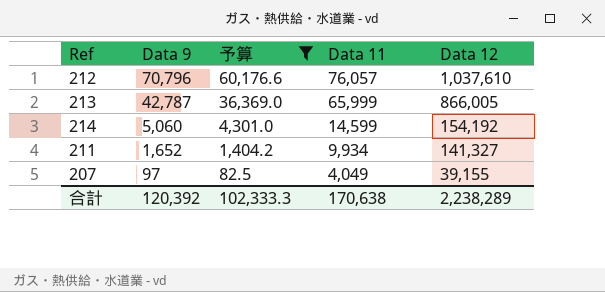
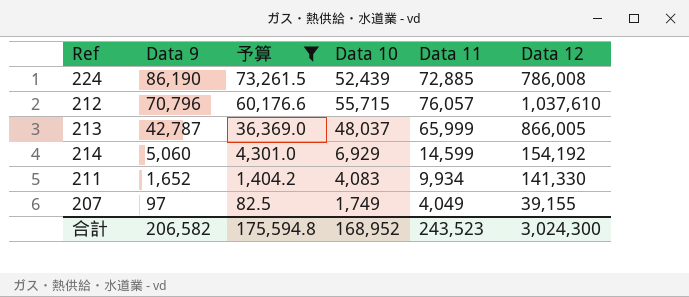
column Data 10 | position: none -> 4
row 224: none -> 86,190 | 73,261.5 | 52,439 | 72,885 | 786,008
211 | Data 12: 141,327 -> 141,330
合計 | Data 9: 120,392 -> 206,582
合計 | 予算: 102,333.3 -> 175,594.8
合計 | Data 11: 170,638 -> 243,523
合計 | Data 12: 2,238,289 -> 3,024,300

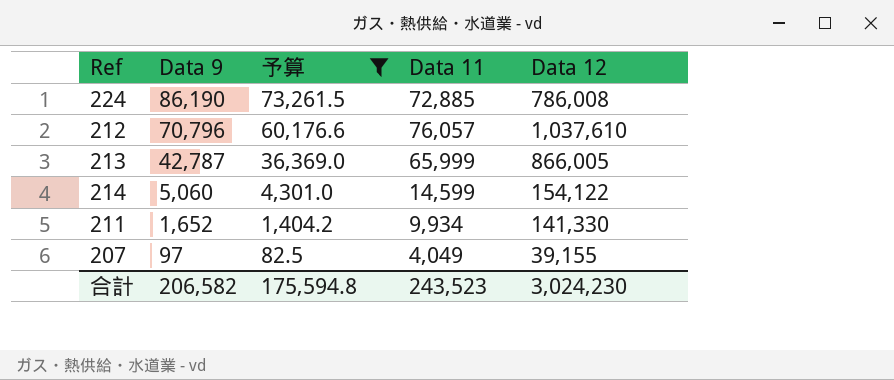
column Data 10 | position: 4 -> none
214 | Data 12: 154,192 -> 154,122
合計 | Data 12: 3,024,300 -> 3,024,230

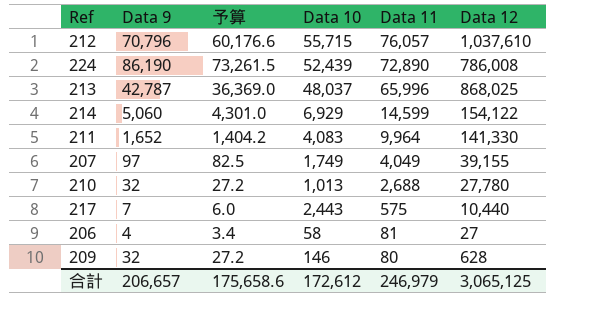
filter: 予算 >= 82.5 -> none
row order: Data 9 descending -> Data 11 descending
column Data 10 | position: none -> 4
224 | Data 11: 72,885 -> 72,890
213 | Data 11: 65,999 -> 65,996
213 | Data 12: 866,005 -> 868,025
211 | Data 11: 9,934 -> 9,964
合計 | Data 9: 206,582 -> 206,657
合計 | 予算: 175,594.8 -> 175,658.6
合計 | Data 11: 243,523 -> 246,979
合計 | Data 12: 3,024,230 -> 3,065,125

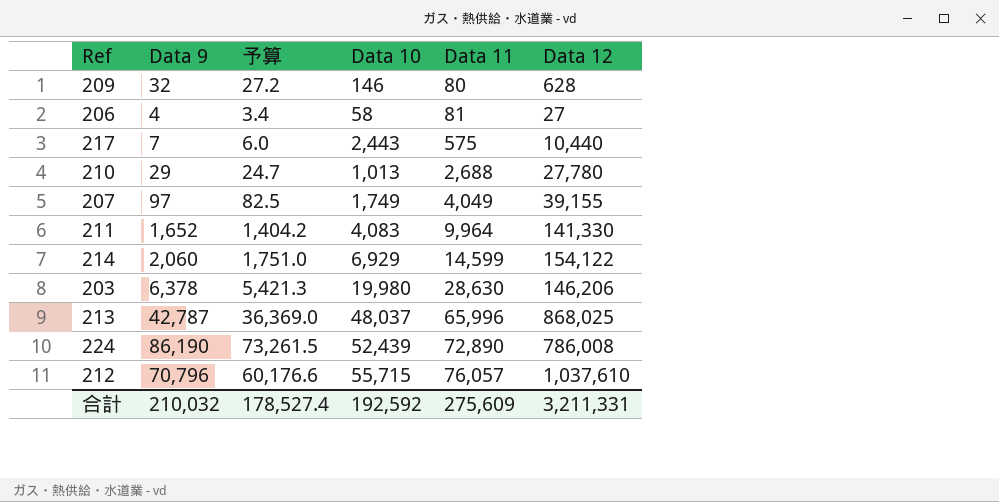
row order: Data 11 descending -> Data 11 ascending
210 | Data 9: 32 -> 29
210 | 予算: 27.2 -> 24.7
214 | Data 9: 5,060 -> 2,060
214 | 予算: 4,301.0 -> 1,751.0
row 203: none -> 6,378 | 5,421.3 | 19,980 | 28,630 | 146,206
合計 | Data 9: 206,657 -> 210,032
合計 | 予算: 175,658.6 -> 178,527.4
合計 | Data 10: 172,612 -> 192,592
合計 | Data 11: 246,979 -> 275,609
合計 | Data 12: 3,065,125 -> 3,211,331

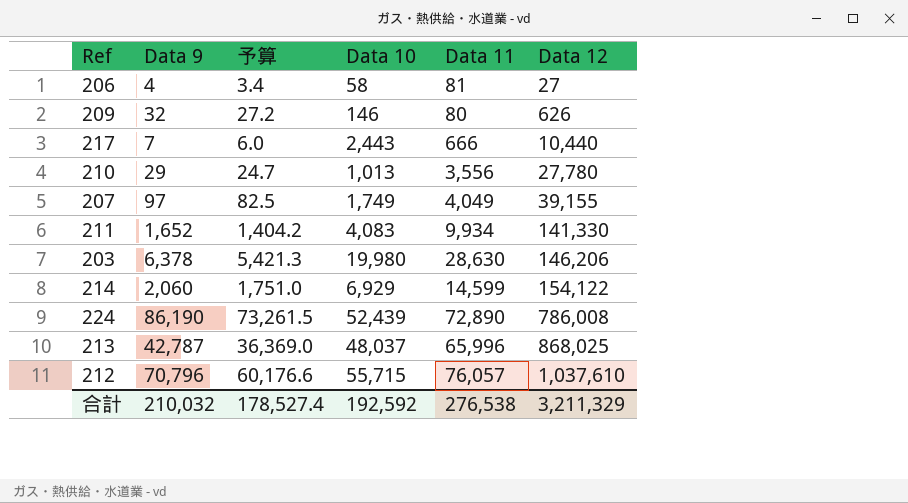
row order: Data 11 ascending -> Data 12 ascending
209 | Data 12: 628 -> 626
217 | Data 11: 575 -> 666
210 | Data 11: 2,688 -> 3,556
211 | Data 11: 9,964 -> 9,934
合計 | Data 11: 275,609 -> 276,538
合計 | Data 12: 3,211,331 -> 3,211,329

